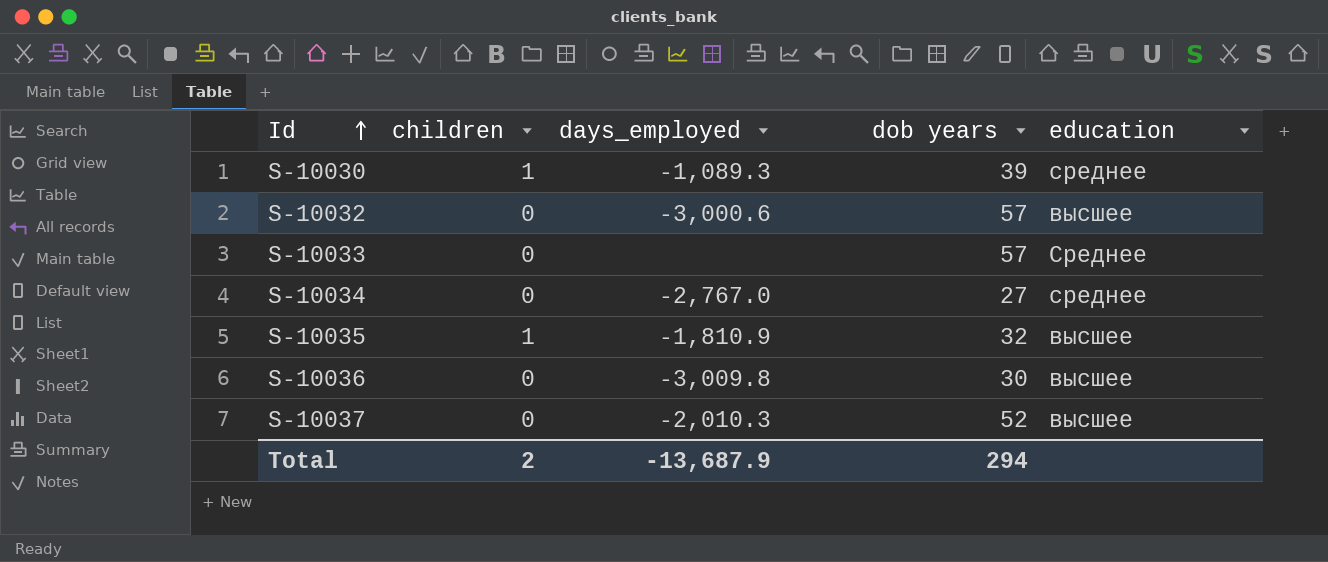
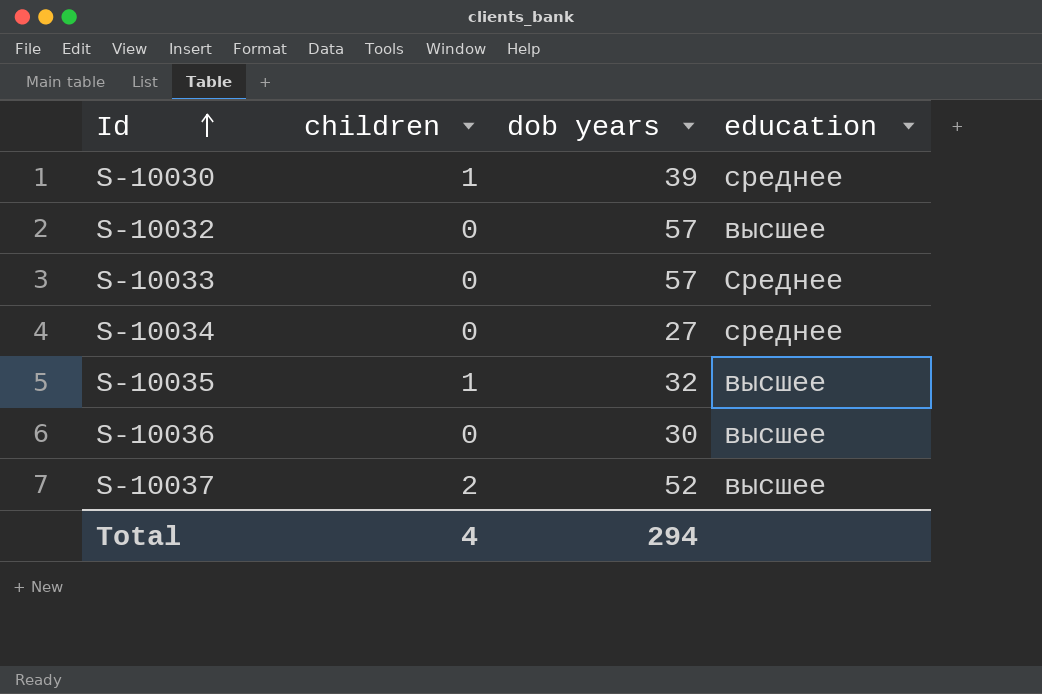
column days_employed | position: 3 -> none
S-10037 | children: 0 -> 2
Total | children: 2 -> 4

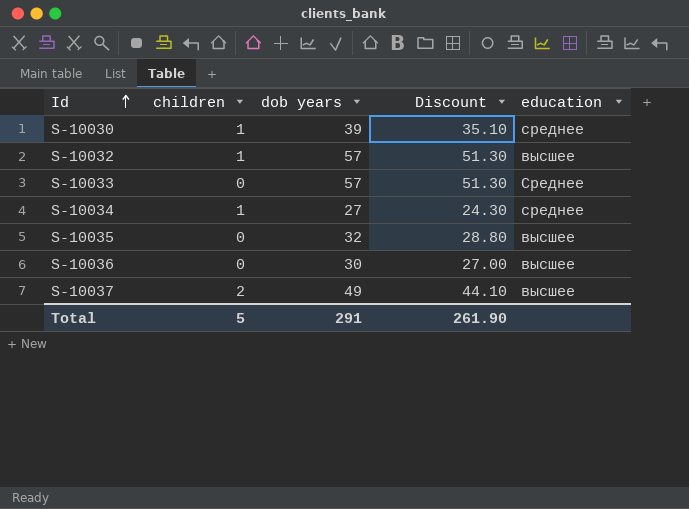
column Discount | formula: none -> [dob years] * 0.9
S-10032 | children: 0 -> 1
S-10034 | children: 0 -> 1
S-10035 | children: 1 -> 0
S-10037 | dob years: 52 -> 49
Total | children: 4 -> 5
Total | dob years: 294 -> 291

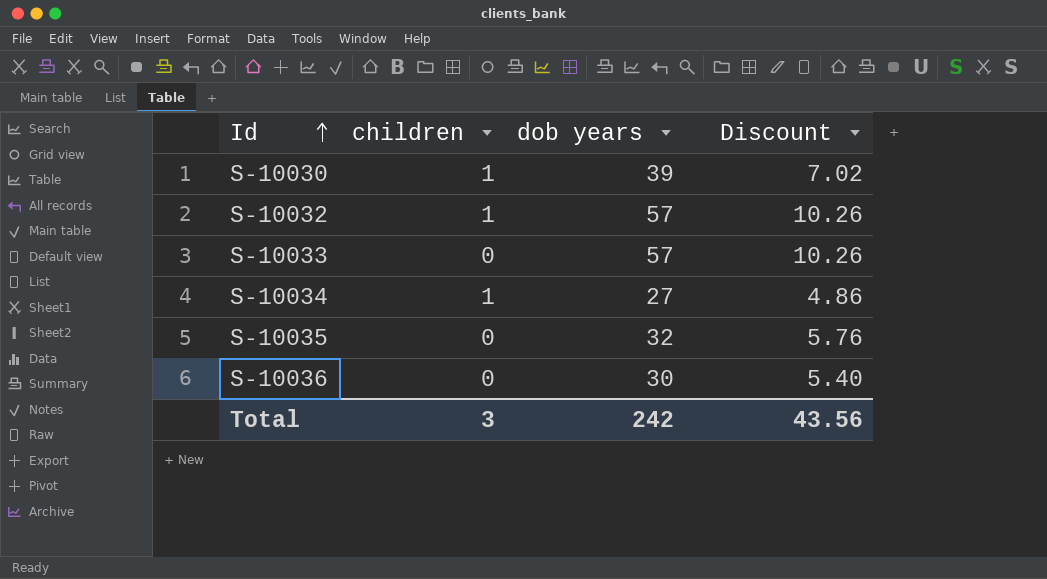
column education | position: 5 -> none
column Discount | formula: [dob years] * 0.9 -> [dob years] * 0.18
row S-10037: 2 | 49 | 44.10 | высшее -> none
Total | children: 5 -> 3
Total | dob years: 291 -> 242
Total | Discount: 261.90 -> 43.56

